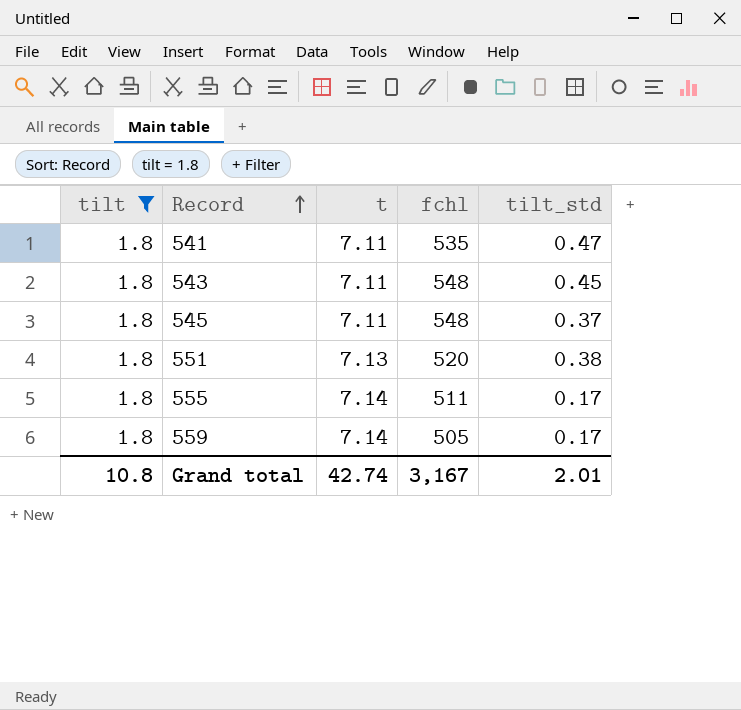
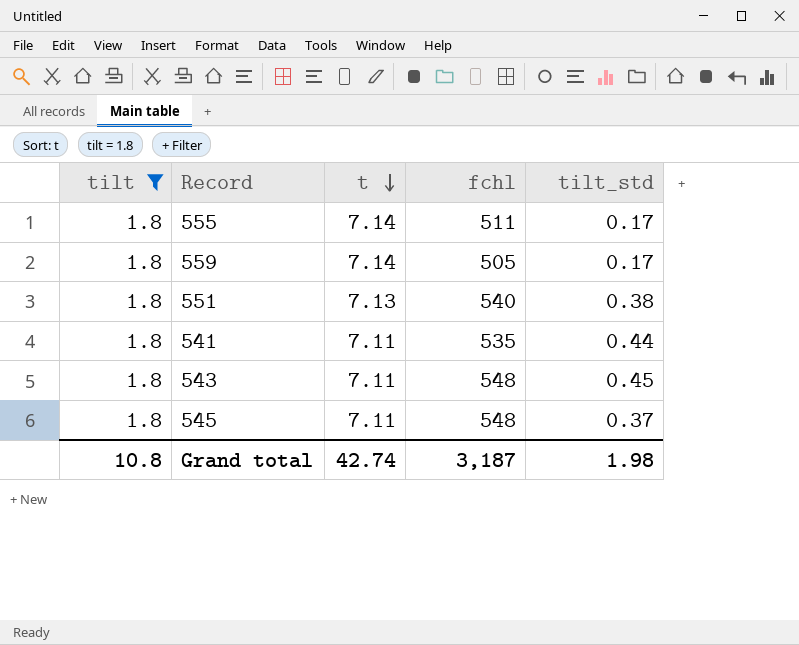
row order: Record ascending -> t descending
551 | fchl: 520 -> 540
541 | tilt_std: 0.47 -> 0.44
Grand total | fchl: 3,167 -> 3,187
Grand total | tilt_std: 2.01 -> 1.98

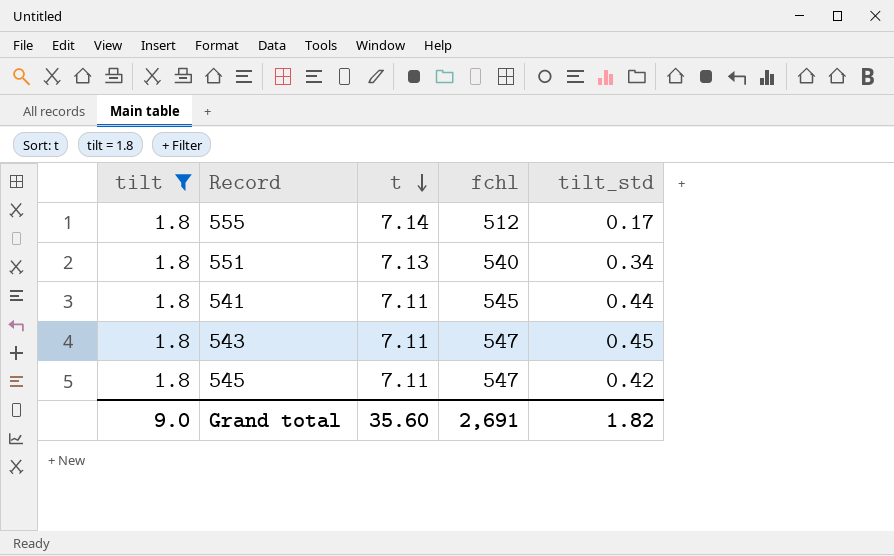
row 559: 1.8 | 7.14 | 505 | 0.17 -> none
555 | fchl: 511 -> 512
551 | tilt_std: 0.38 -> 0.34
541 | fchl: 535 -> 545
543 | fchl: 548 -> 547
545 | fchl: 548 -> 547
545 | tilt_std: 0.37 -> 0.42
Grand total | tilt: 10.8 -> 9.0
Grand total | t: 42.74 -> 35.60
Grand total | fchl: 3,187 -> 2,691
Grand total | tilt_std: 1.98 -> 1.82

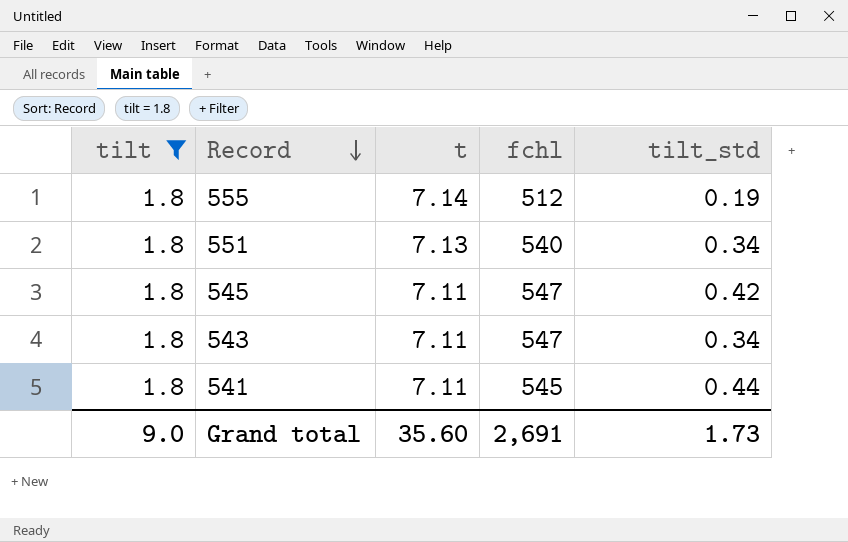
row order: t descending -> Record descending
555 | tilt_std: 0.17 -> 0.19
543 | tilt_std: 0.45 -> 0.34
Grand total | tilt_std: 1.82 -> 1.73

